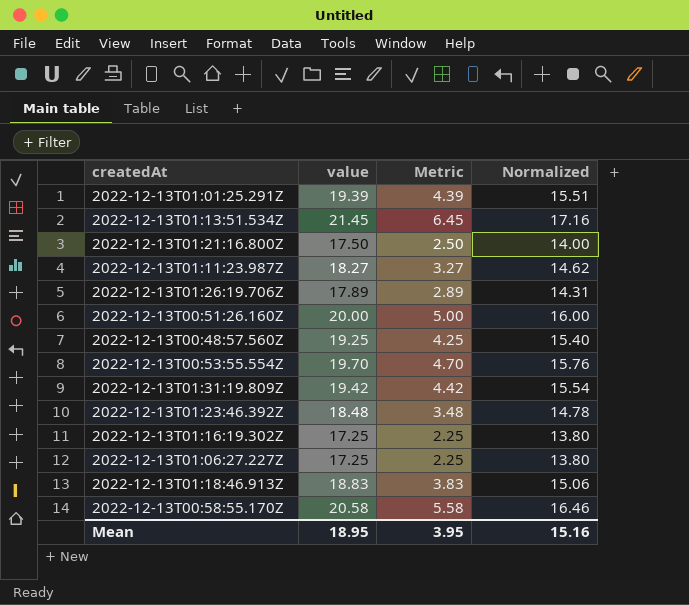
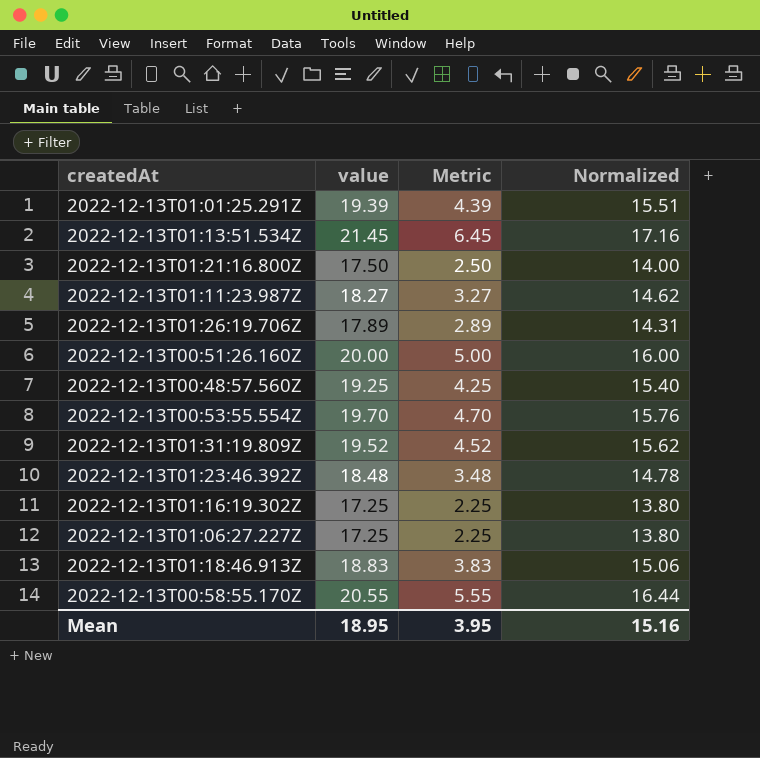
2022-12-13T01:31:19.809Z | value: 19.42 -> 19.52
2022-12-13T01:31:19.809Z | Metric: 4.42 -> 4.52
2022-12-13T01:31:19.809Z | Normalized: 15.54 -> 15.62
2022-12-13T00:58:55.170Z | value: 20.58 -> 20.55
2022-12-13T00:58:55.170Z | Metric: 5.58 -> 5.55
2022-12-13T00:58:55.170Z | Normalized: 16.46 -> 16.44

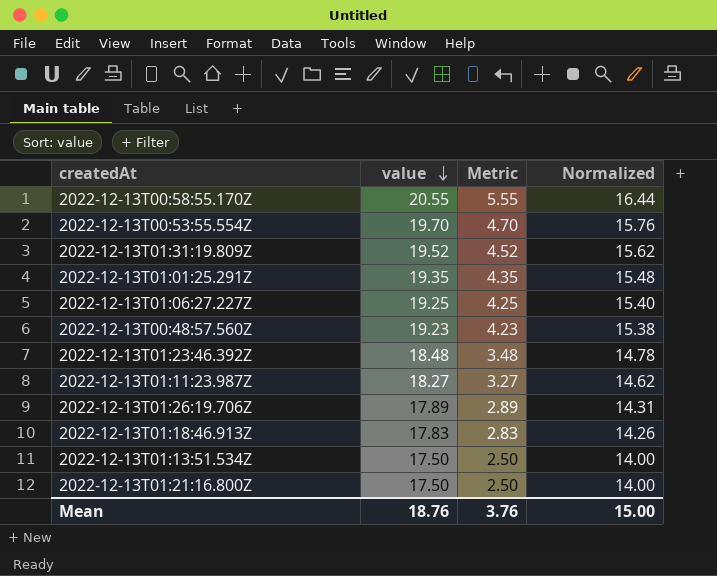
row order: none -> value descending
row 2022-12-13T00:51:26.160Z: 20.00 | 5.00 | 16.00 -> none
row 2022-12-13T01:16:19.302Z: 17.25 | 2.25 | 13.80 -> none
2022-12-13T01:01:25.291Z | value: 19.39 -> 19.35
2022-12-13T01:01:25.291Z | Metric: 4.39 -> 4.35
2022-12-13T01:01:25.291Z | Normalized: 15.51 -> 15.48
2022-12-13T01:06:27.227Z | value: 17.25 -> 19.25
2022-12-13T01:06:27.227Z | Metric: 2.25 -> 4.25
2022-12-13T01:06:27.227Z | Normalized: 13.80 -> 15.40
2022-12-13T00:48:57.560Z | value: 19.25 -> 19.23
2022-12-13T00:48:57.560Z | Metric: 4.25 -> 4.23
2022-12-13T00:48:57.560Z | Normalized: 15.40 -> 15.38
2022-12-13T01:18:46.913Z | value: 18.83 -> 17.83
2022-12-13T01:18:46.913Z | Metric: 3.83 -> 2.83
2022-12-13T01:18:46.913Z | Normalized: 15.06 -> 14.26
2022-12-13T01:13:51.534Z | value: 21.45 -> 17.50
2022-12-13T01:13:51.534Z | Metric: 6.45 -> 2.50
2022-12-13T01:13:51.534Z | Normalized: 17.16 -> 14.00
Mean | value: 18.95 -> 18.76
Mean | Metric: 3.95 -> 3.76
Mean | Normalized: 15.16 -> 15.00

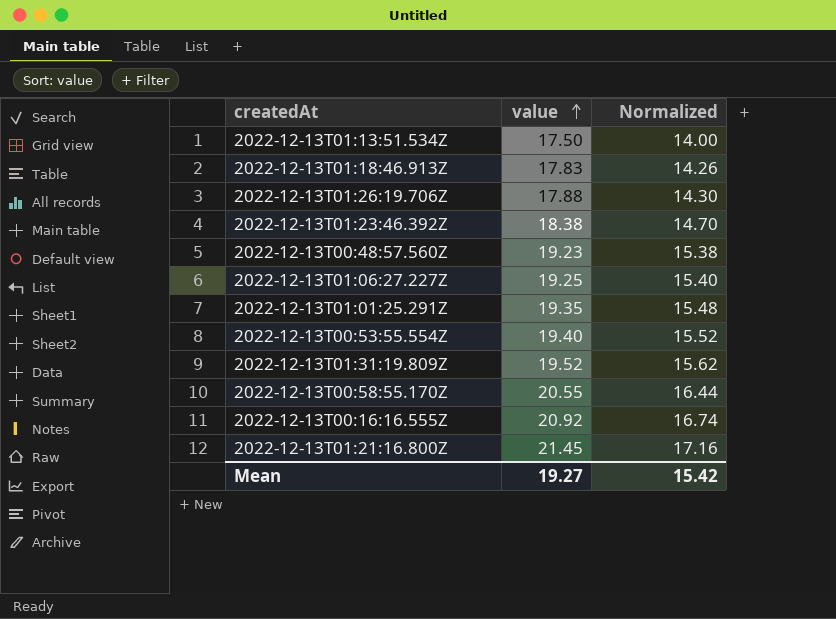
row order: value descending -> value ascending
column Metric | formula: [value] - 15 -> none
row 2022-12-13T01:11:23.987Z: 18.27 | 3.27 | 14.62 -> none
2022-12-13T01:26:19.706Z | value: 17.89 -> 17.88
2022-12-13T01:26:19.706Z | Normalized: 14.31 -> 14.30
2022-12-13T01:23:46.392Z | value: 18.48 -> 18.38
2022-12-13T01:23:46.392Z | Normalized: 14.78 -> 14.70
2022-12-13T00:53:55.554Z | value: 19.70 -> 19.40
2022-12-13T00:53:55.554Z | Normalized: 15.76 -> 15.52
row 2022-12-13T00:16:16.555Z: none -> 20.92 | 16.74
2022-12-13T01:21:16.800Z | value: 17.50 -> 21.45
2022-12-13T01:21:16.800Z | Normalized: 14.00 -> 17.16
Mean | value: 18.76 -> 19.27
Mean | Normalized: 15.00 -> 15.42

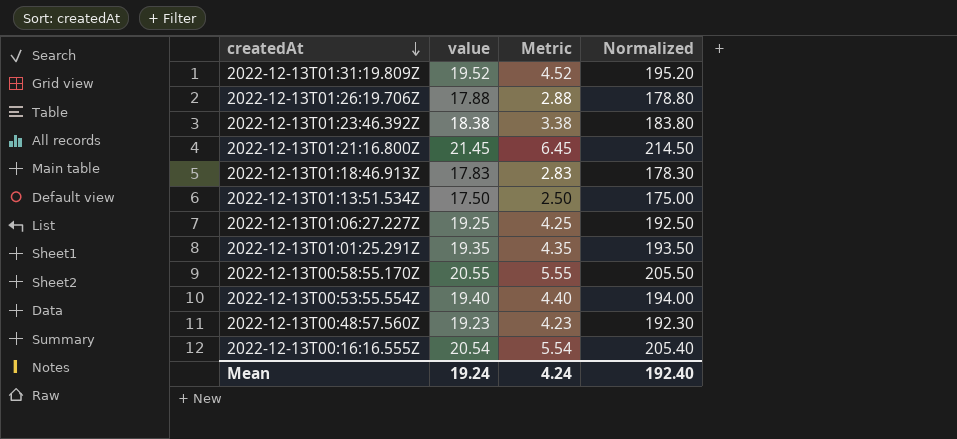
row order: value ascending -> createdAt descending
column Metric | formula: none -> [value] - 15
column Normalized | formula: [value] * 0.8 -> [value] * 10
2022-12-13T00:16:16.555Z | value: 20.92 -> 20.54
Mean | value: 19.27 -> 19.24
Mean | Normalized: 15.42 -> 192.40

